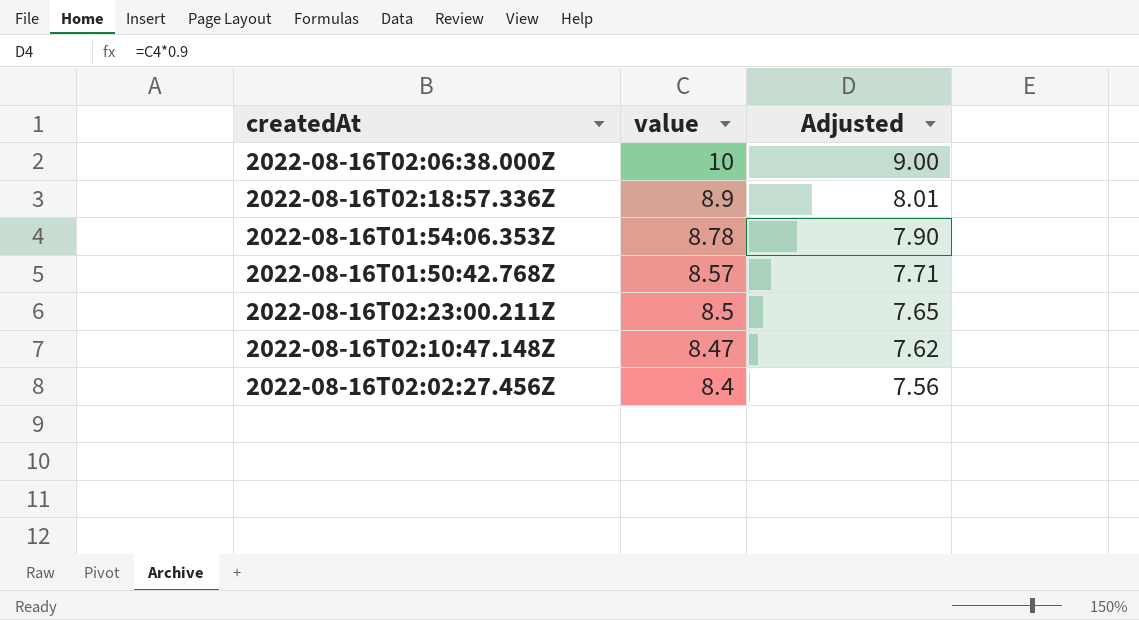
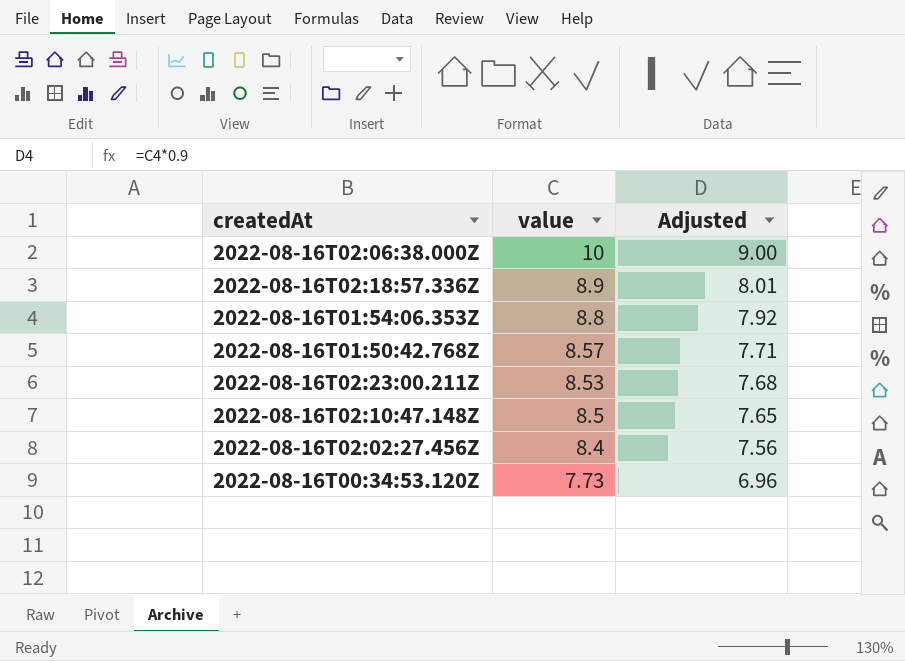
2022-08-16T01:54:06.353Z | value: 8.78 -> 8.8
2022-08-16T01:54:06.353Z | Adjusted: 7.90 -> 7.92
2022-08-16T02:23:00.211Z | value: 8.5 -> 8.53
2022-08-16T02:23:00.211Z | Adjusted: 7.65 -> 7.68
2022-08-16T02:10:47.148Z | value: 8.47 -> 8.5
2022-08-16T02:10:47.148Z | Adjusted: 7.62 -> 7.65
row 2022-08-16T00:34:53.120Z: none -> 7.73 | 6.96

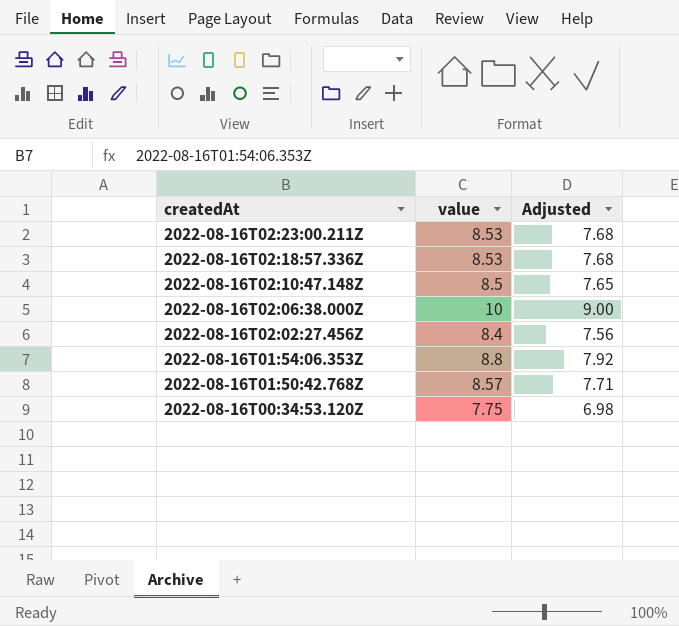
row order: value descending -> createdAt descending
2022-08-16T02:18:57.336Z | value: 8.9 -> 8.53
2022-08-16T02:18:57.336Z | Adjusted: 8.01 -> 7.68
2022-08-16T00:34:53.120Z | value: 7.73 -> 7.75
2022-08-16T00:34:53.120Z | Adjusted: 6.96 -> 6.98

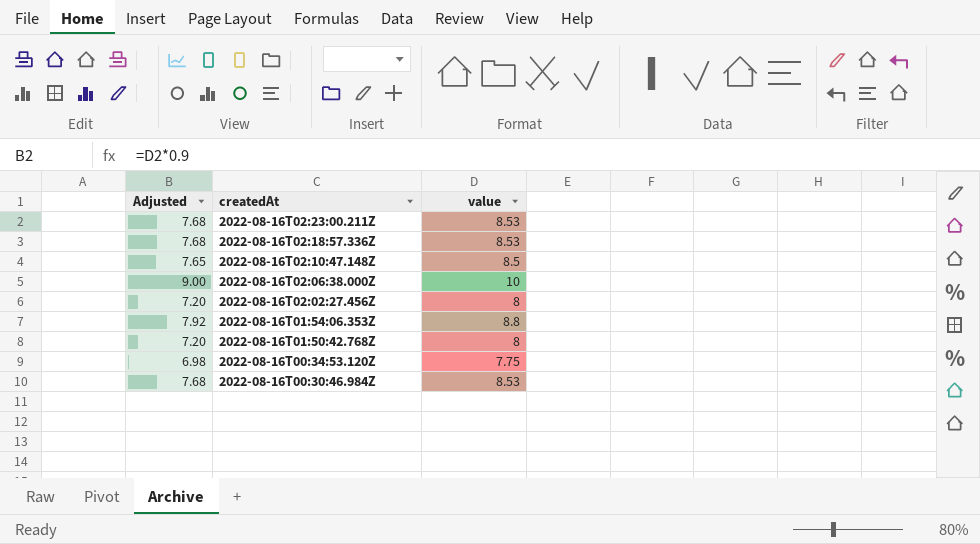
column Adjusted | position: 3 -> 1
2022-08-16T02:02:27.456Z | Adjusted: 7.56 -> 7.20
2022-08-16T02:02:27.456Z | value: 8.4 -> 8
2022-08-16T01:50:42.768Z | Adjusted: 7.71 -> 7.20
2022-08-16T01:50:42.768Z | value: 8.57 -> 8
row 2022-08-16T00:30:46.984Z: none -> 7.68 | 8.53

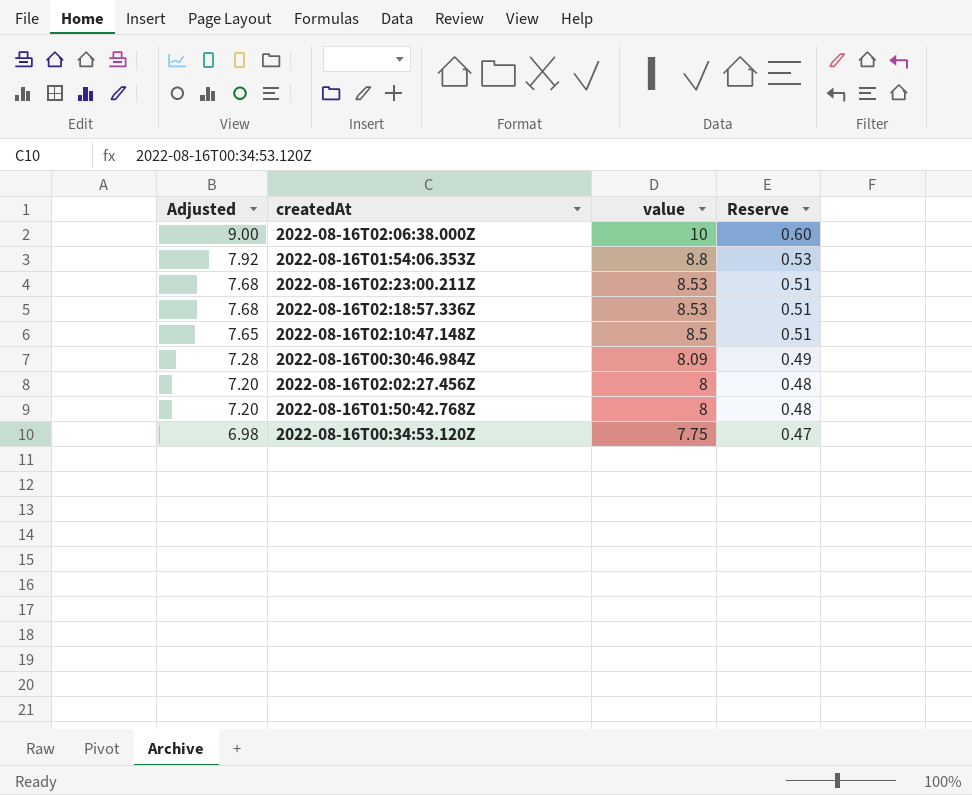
row order: createdAt descending -> Adjusted descending
column Reserve | formula: none -> [value] * 0.06
2022-08-16T00:30:46.984Z | Adjusted: 7.68 -> 7.28
2022-08-16T00:30:46.984Z | value: 8.53 -> 8.09

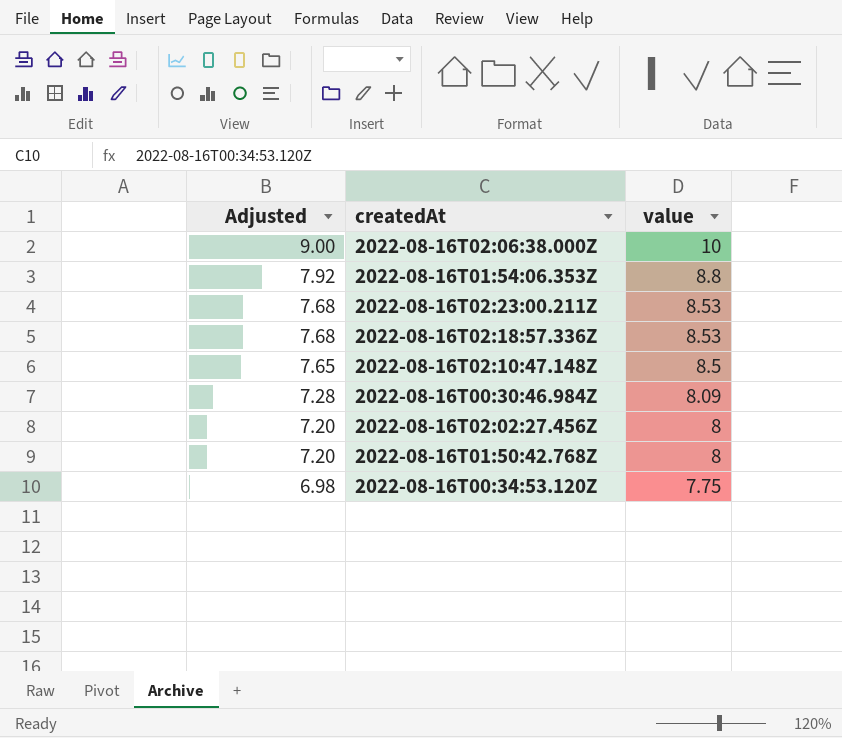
column Reserve | formula: [value] * 0.06 -> none

